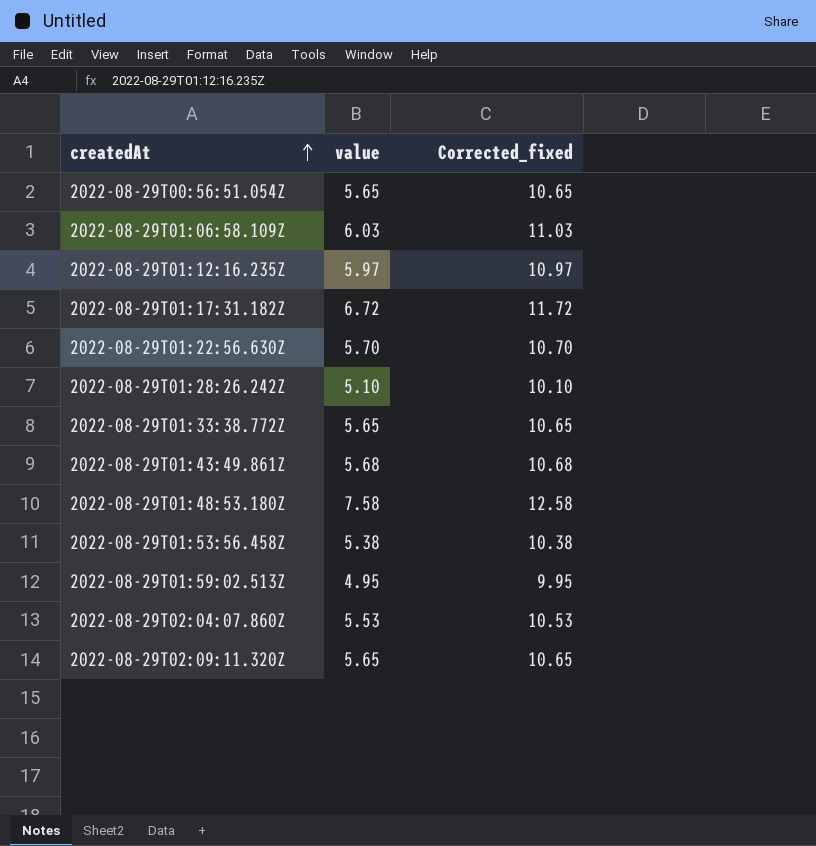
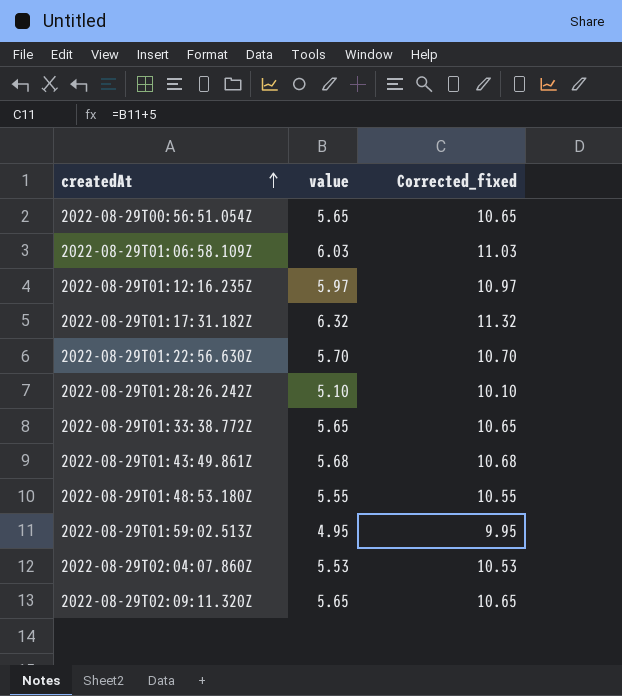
row 2022-08-29T01:53:56.458Z: 5.38 | 10.38 -> none
2022-08-29T01:17:31.182Z | value: 6.72 -> 6.32
2022-08-29T01:17:31.182Z | Corrected_fixed: 11.72 -> 11.32
2022-08-29T01:48:53.180Z | value: 7.58 -> 5.55
2022-08-29T01:48:53.180Z | Corrected_fixed: 12.58 -> 10.55

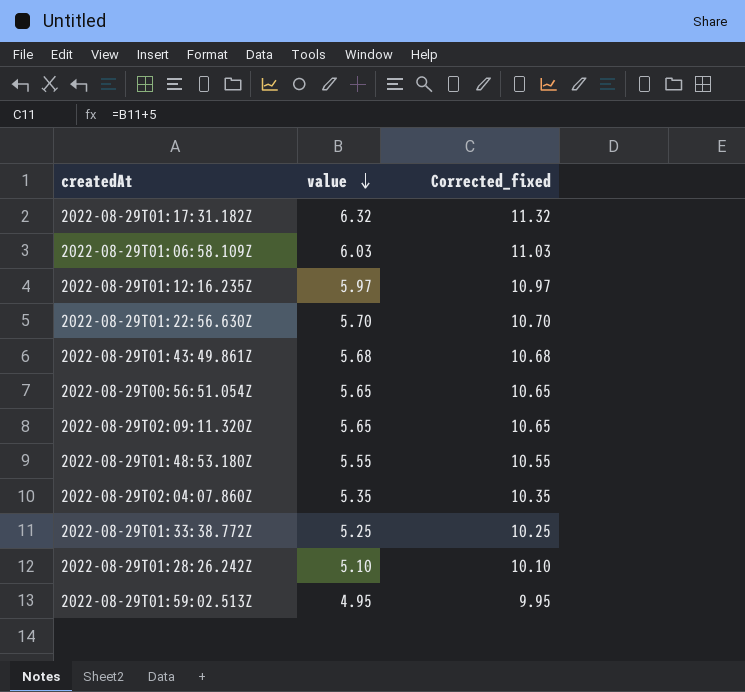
row order: createdAt ascending -> value descending
2022-08-29T02:04:07.860Z | value: 5.53 -> 5.35
2022-08-29T02:04:07.860Z | Corrected_fixed: 10.53 -> 10.35
2022-08-29T01:33:38.772Z | value: 5.65 -> 5.25
2022-08-29T01:33:38.772Z | Corrected_fixed: 10.65 -> 10.25

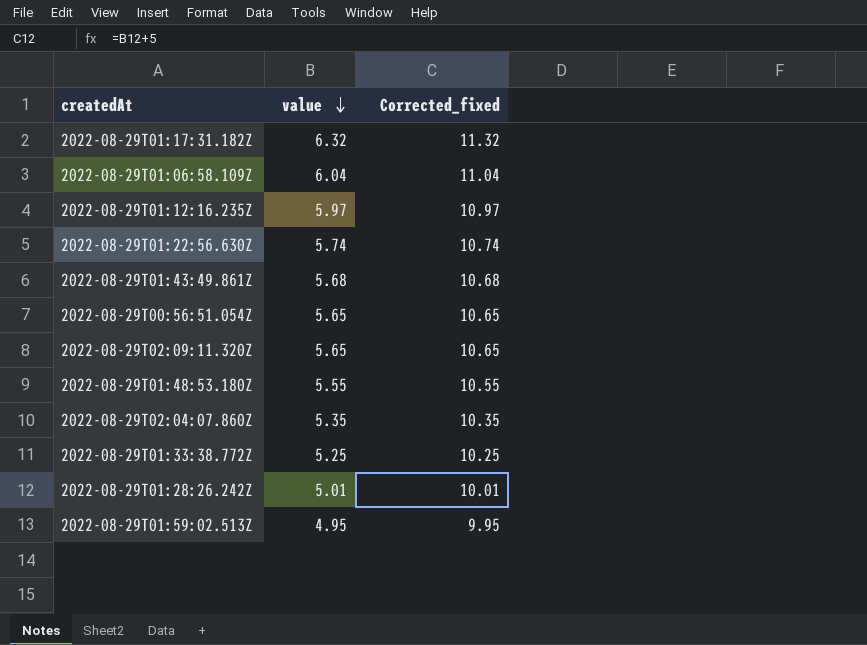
2022-08-29T01:06:58.109Z | value: 6.03 -> 6.04
2022-08-29T01:06:58.109Z | Corrected_fixed: 11.03 -> 11.04
2022-08-29T01:22:56.630Z | value: 5.70 -> 5.74
2022-08-29T01:22:56.630Z | Corrected_fixed: 10.70 -> 10.74
2022-08-29T01:28:26.242Z | value: 5.10 -> 5.01
2022-08-29T01:28:26.242Z | Corrected_fixed: 10.10 -> 10.01

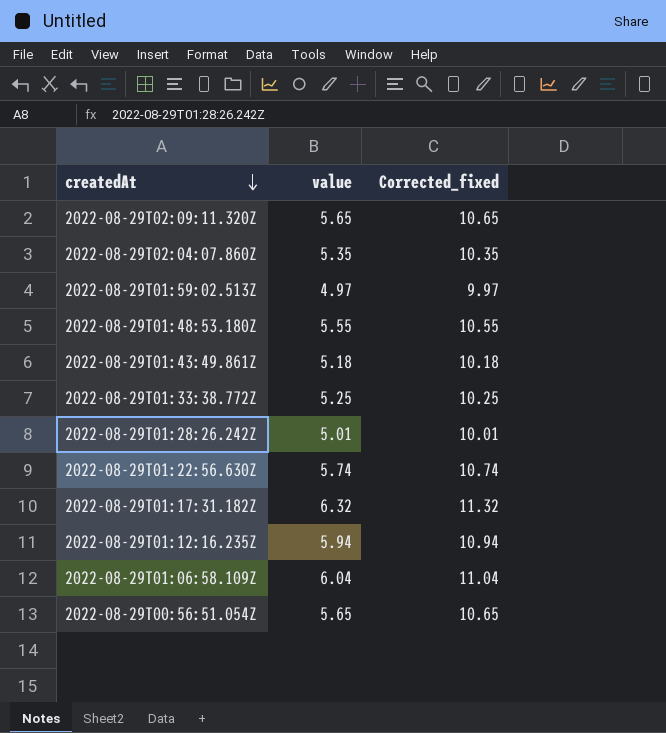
row order: value descending -> createdAt descending
2022-08-29T01:59:02.513Z | value: 4.95 -> 4.97
2022-08-29T01:59:02.513Z | Corrected_fixed: 9.95 -> 9.97
2022-08-29T01:43:49.861Z | value: 5.68 -> 5.18
2022-08-29T01:43:49.861Z | Corrected_fixed: 10.68 -> 10.18
2022-08-29T01:12:16.235Z | value: 5.97 -> 5.94
2022-08-29T01:12:16.235Z | Corrected_fixed: 10.97 -> 10.94

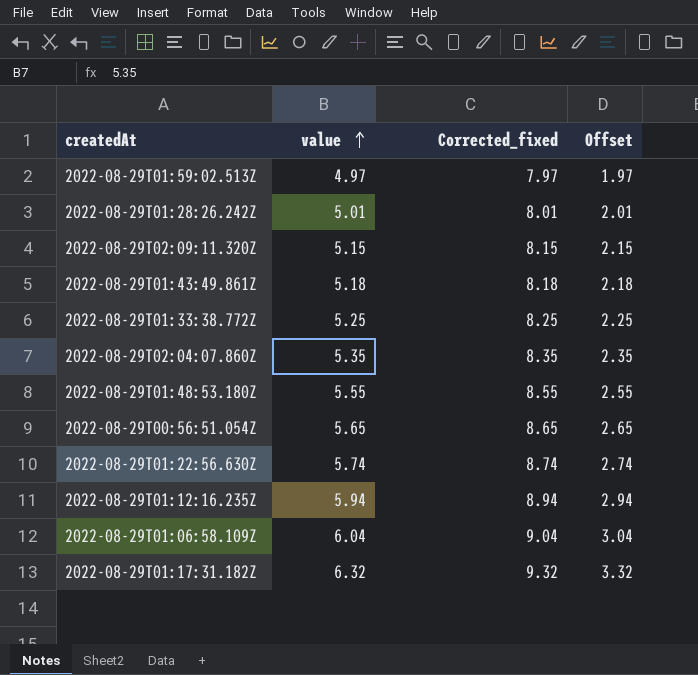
row order: createdAt descending -> value ascending
column Corrected_fixed | formula: [value] + 5 -> [value] + 3
column Offset | formula: none -> [value] - 3
2022-08-29T02:09:11.320Z | value: 5.65 -> 5.15

